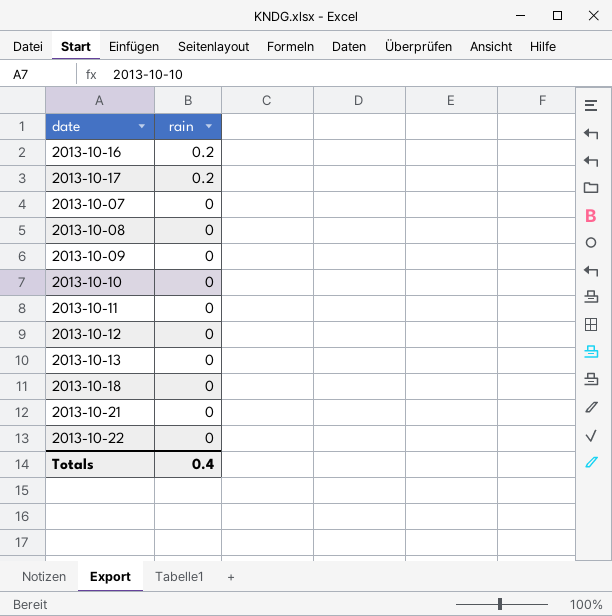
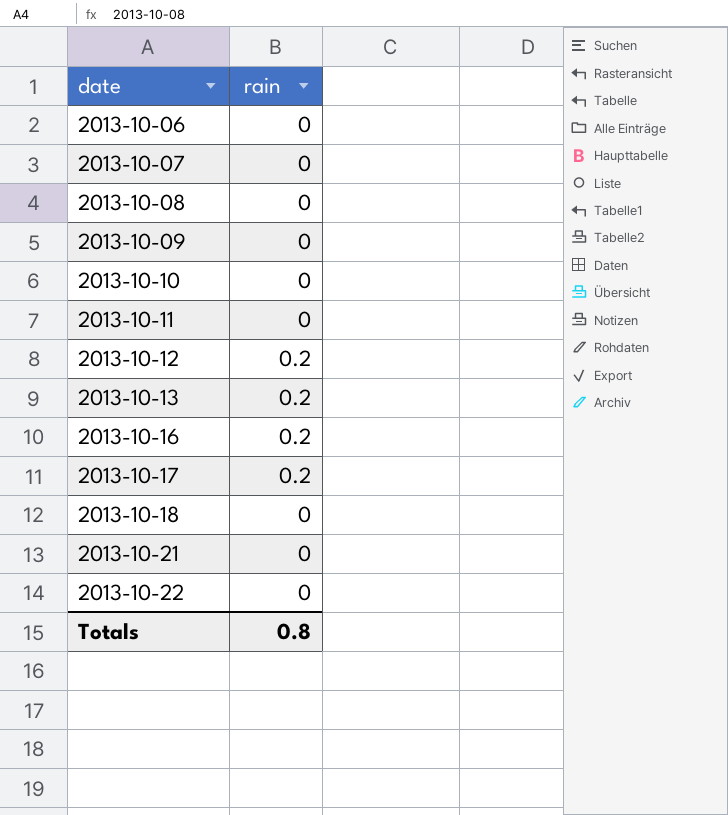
row order: rain descending -> date ascending
row 2013-10-06: none -> 0
2013-10-12 | rain: 0 -> 0.2
2013-10-13 | rain: 0 -> 0.2
Totals | rain: 0.4 -> 0.8

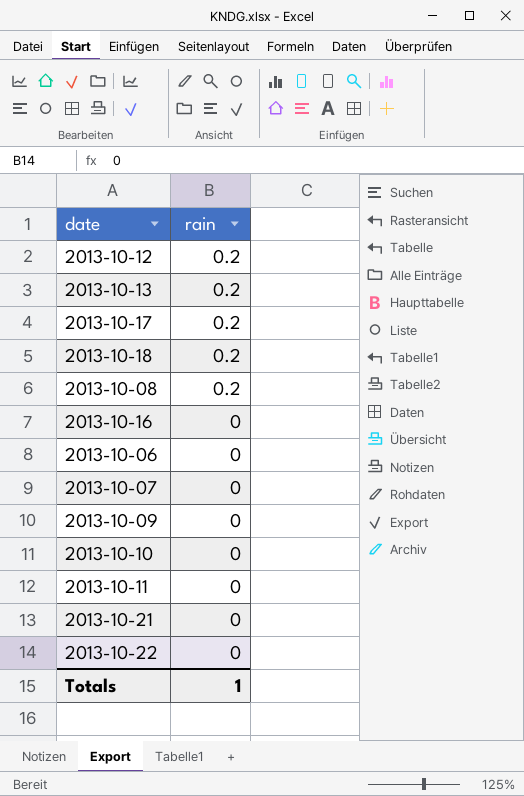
row order: date ascending -> rain descending
2013-10-18 | rain: 0 -> 0.2
2013-10-08 | rain: 0 -> 0.2
2013-10-16 | rain: 0.2 -> 0
Totals | rain: 0.8 -> 1

